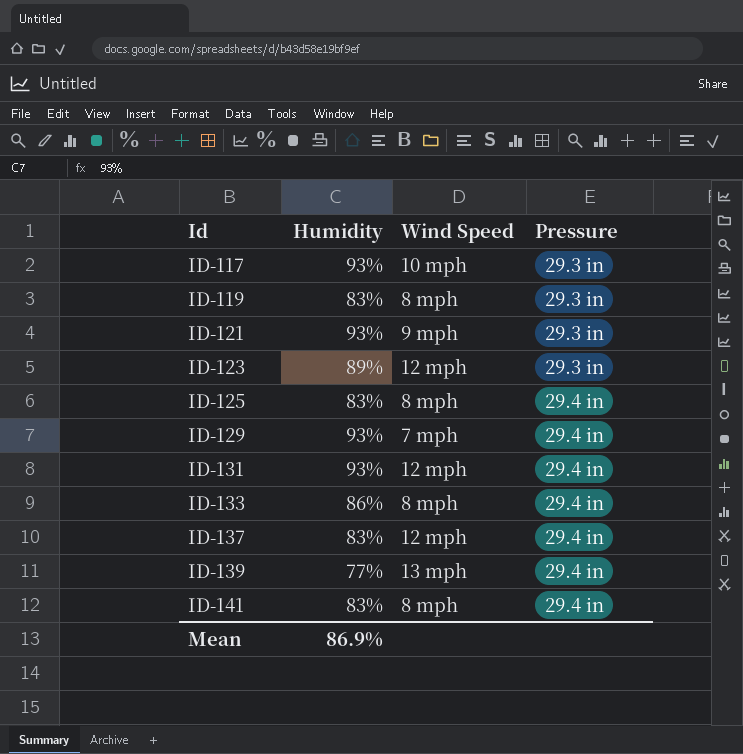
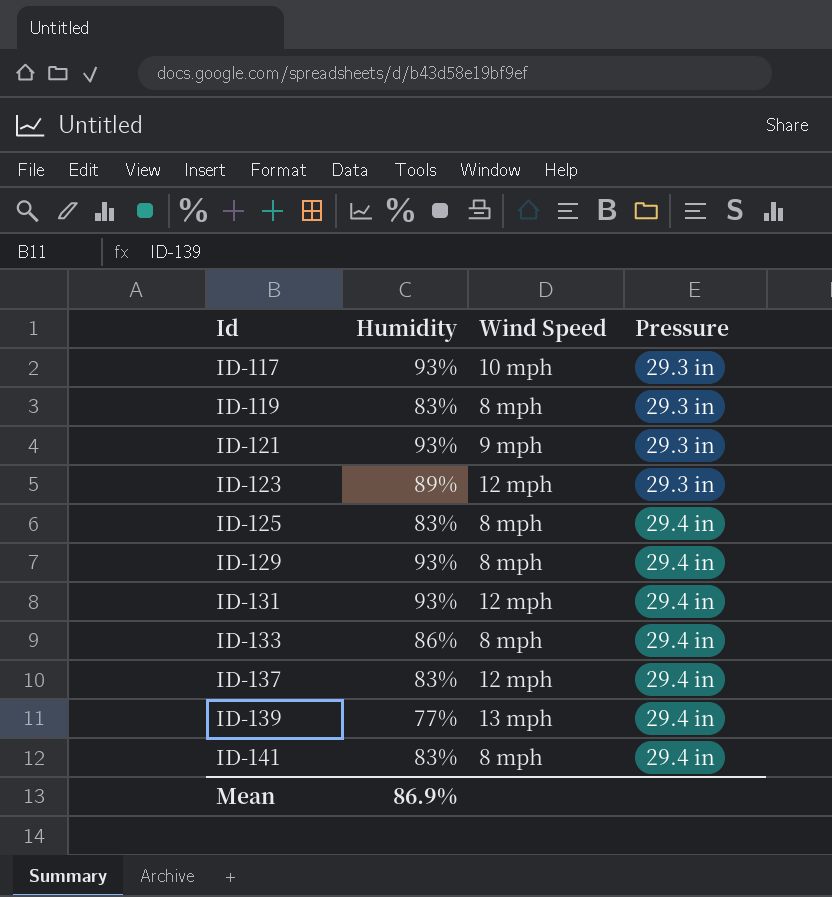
ID-129 | Wind Speed: 7 mph -> 8 mph

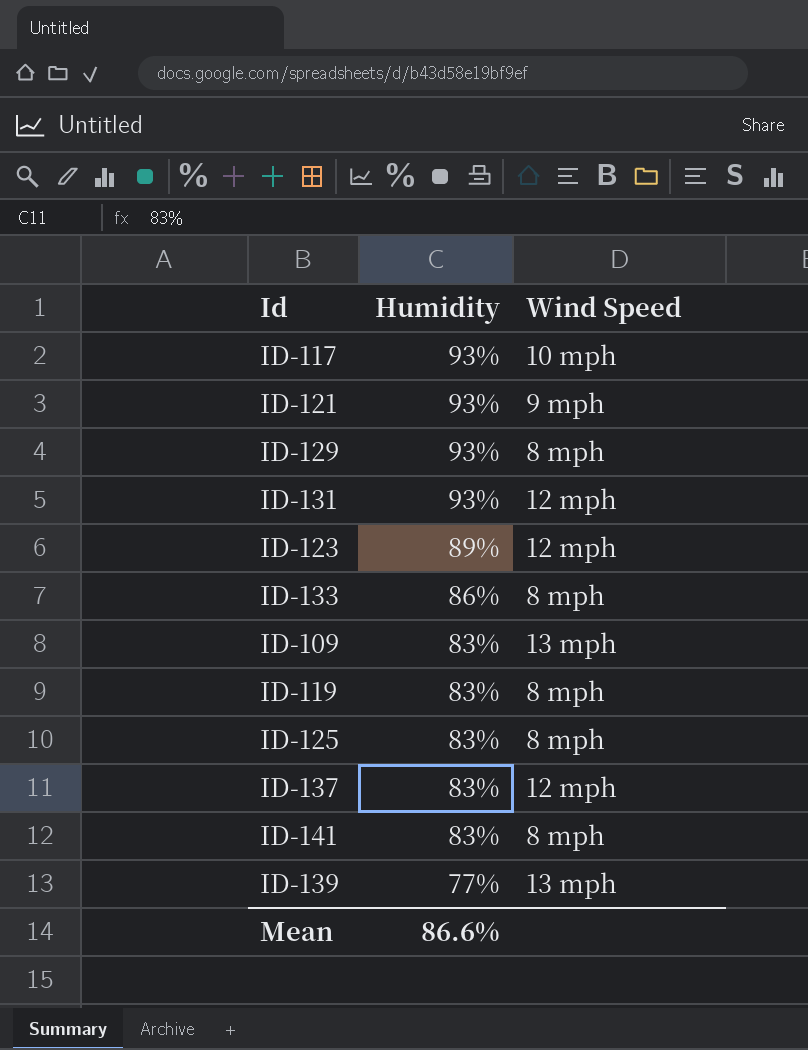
row order: Id ascending -> Humidity descending
column Pressure | position: 4 -> none
row ID-109: none -> 83% | 13 mph
Mean | Humidity: 86.9% -> 86.6%

